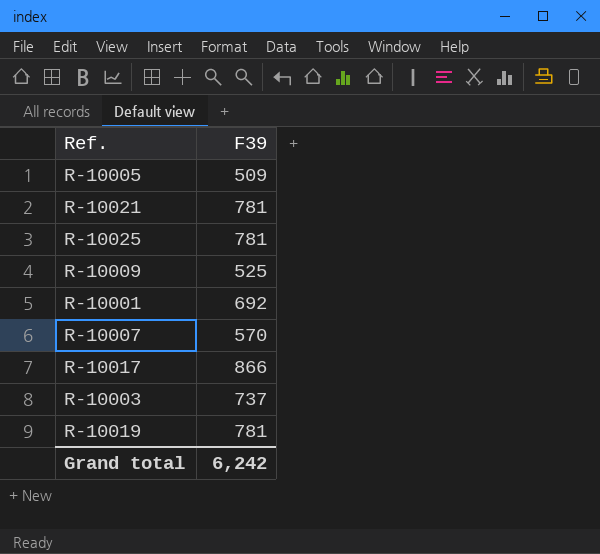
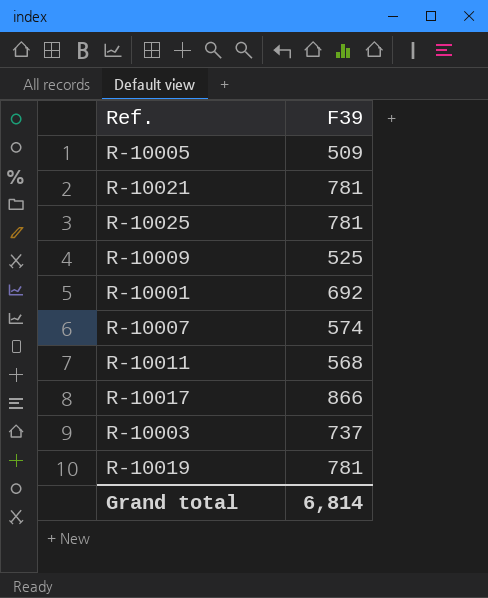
R-10007 | F39: 570 -> 574
row R-10011: none -> 568
Grand total | F39: 6,242 -> 6,814

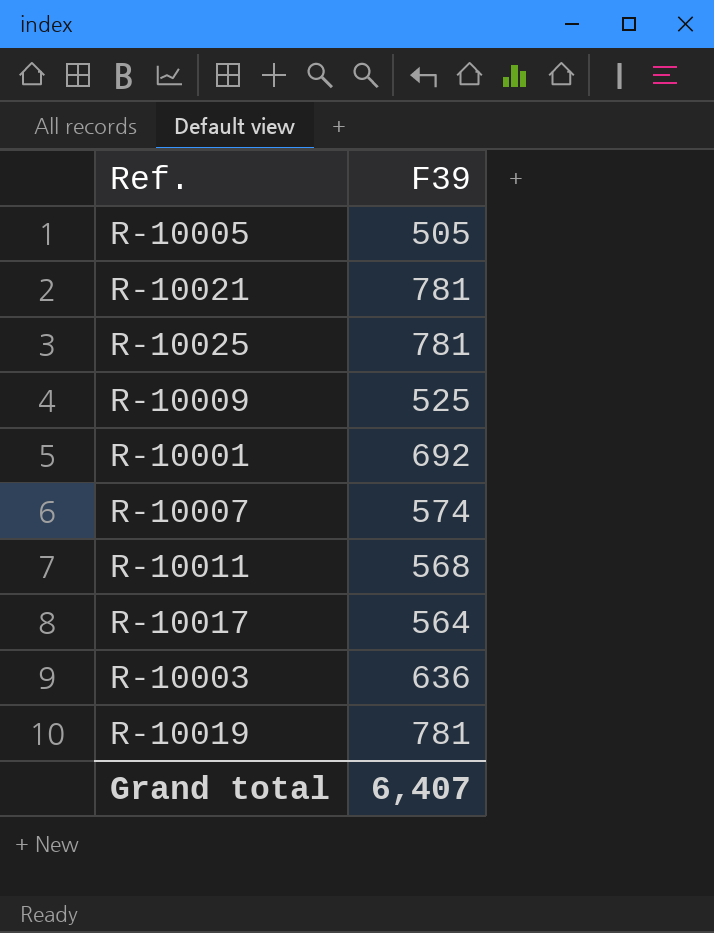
R-10005 | F39: 509 -> 505
R-10017 | F39: 866 -> 564
R-10003 | F39: 737 -> 636
Grand total | F39: 6,814 -> 6,407

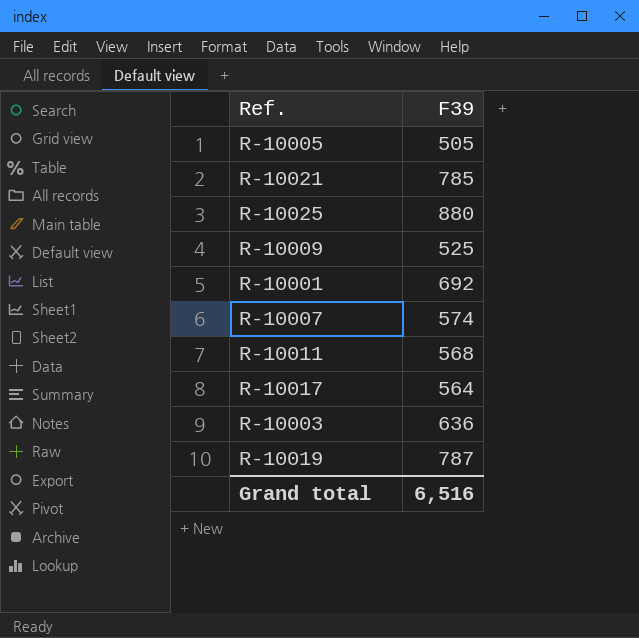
R-10021 | F39: 781 -> 785
R-10025 | F39: 781 -> 880
R-10019 | F39: 781 -> 787
Grand total | F39: 6,407 -> 6,516

